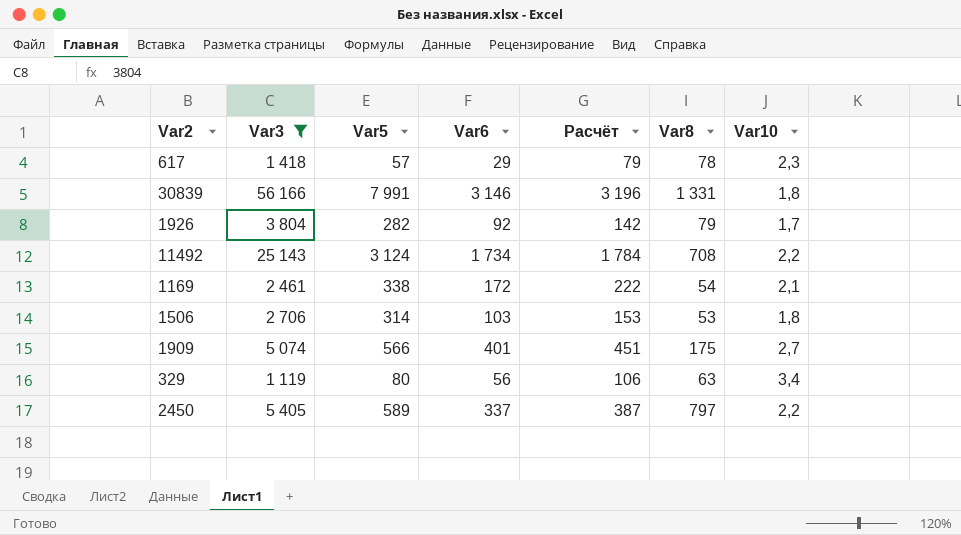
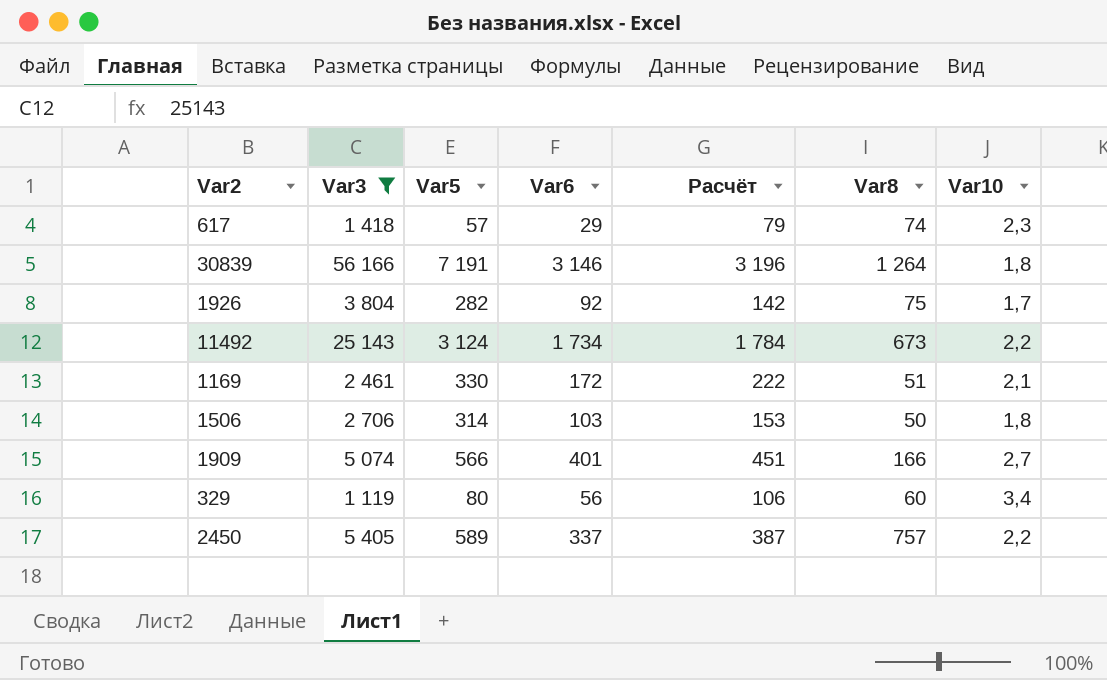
617 | Var8: 78 -> 74
30839 | Var5: 7 991 -> 7 191
30839 | Var8: 1 331 -> 1 264
1926 | Var8: 79 -> 75
11492 | Var8: 708 -> 673
1169 | Var5: 338 -> 330
1169 | Var8: 54 -> 51
1506 | Var8: 53 -> 50
1909 | Var8: 175 -> 166
329 | Var8: 63 -> 60
2450 | Var8: 797 -> 757

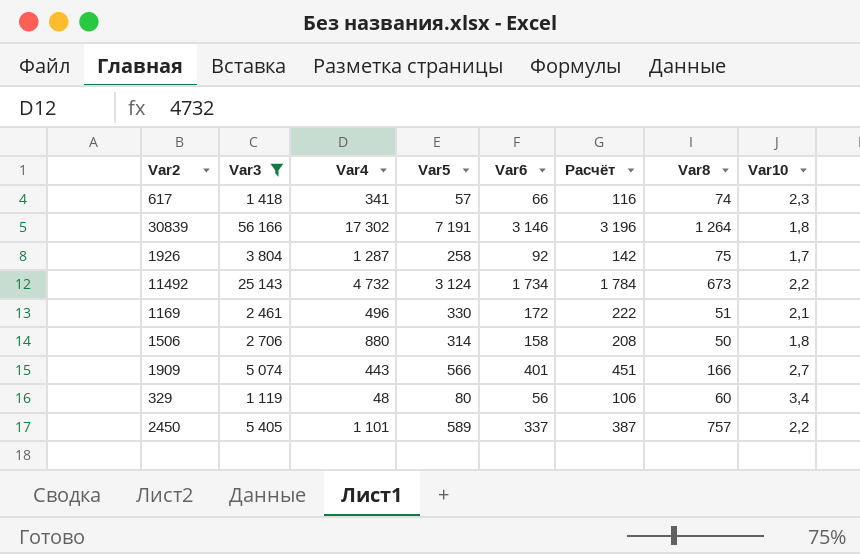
column Var4 | position: none -> 3
617 | Var6: 29 -> 66
617 | Расчёт: 79 -> 116
1926 | Var5: 282 -> 258
1506 | Var6: 103 -> 158
1506 | Расчёт: 153 -> 208

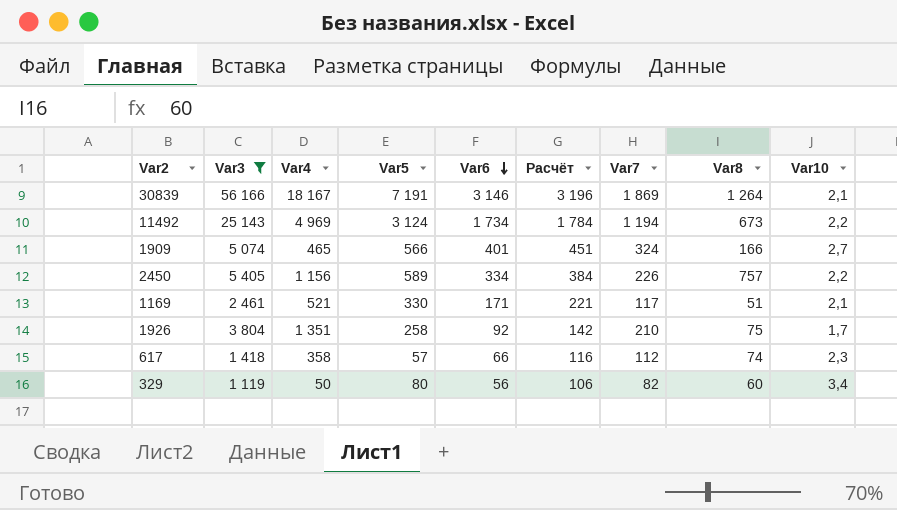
row order: none -> Var6 descending
column Var7 | position: none -> 7
row 1506: 2 706 | 880 | 314 | 158 | 208 | 50 | 1,8 -> none
30839 | Var4: 17 302 -> 18 167
30839 | Var10: 1,8 -> 2,1
11492 | Var4: 4 732 -> 4 969
1909 | Var4: 443 -> 465
2450 | Var4: 1 101 -> 1 156
2450 | Var6: 337 -> 334
2450 | Расчёт: 387 -> 384
1169 | Var4: 496 -> 521
1169 | Var6: 172 -> 171
1169 | Расчёт: 222 -> 221
1926 | Var4: 1 287 -> 1 351
617 | Var4: 341 -> 358
329 | Var4: 48 -> 50

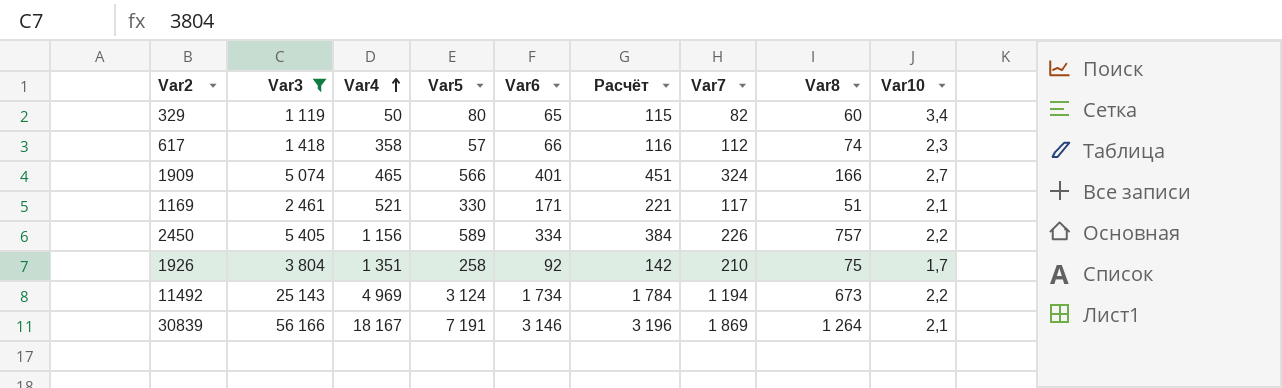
row order: Var6 descending -> Var4 ascending
329 | Var6: 56 -> 65
329 | Расчёт: 106 -> 115

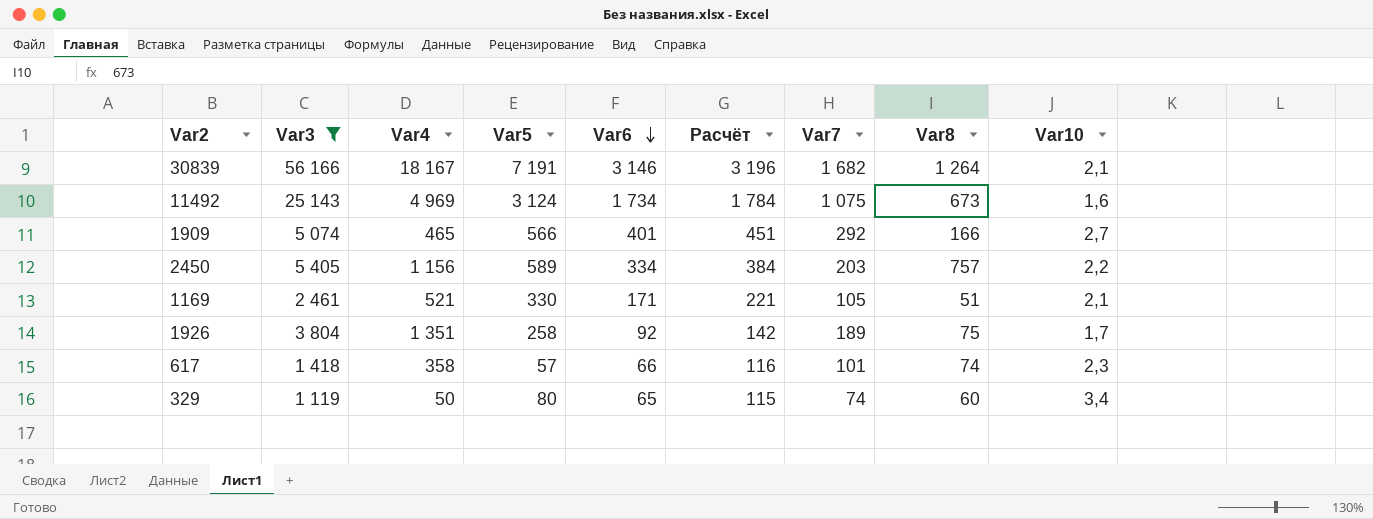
row order: Var4 ascending -> Var6 descending
30839 | Var7: 1 869 -> 1 682
11492 | Var7: 1 194 -> 1 075
11492 | Var10: 2,2 -> 1,6
1909 | Var7: 324 -> 292
2450 | Var7: 226 -> 203
1169 | Var7: 117 -> 105
1926 | Var7: 210 -> 189
617 | Var7: 112 -> 101
329 | Var7: 82 -> 74

